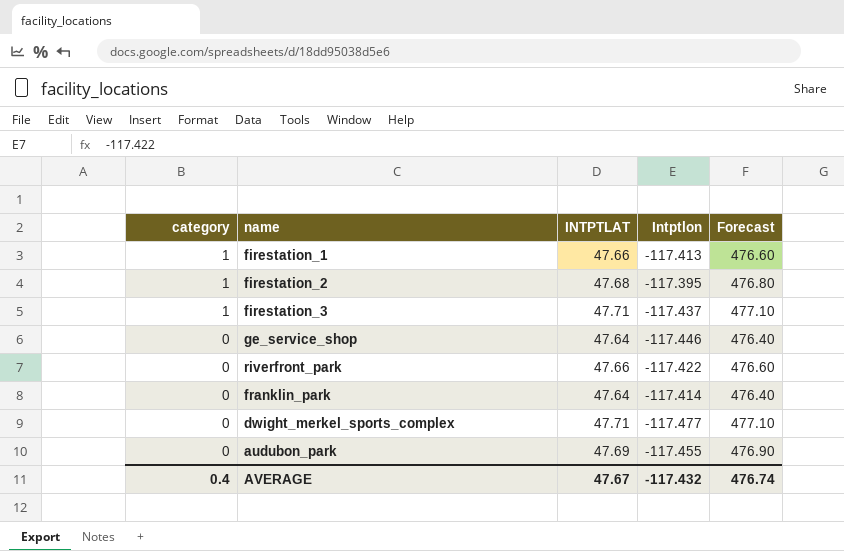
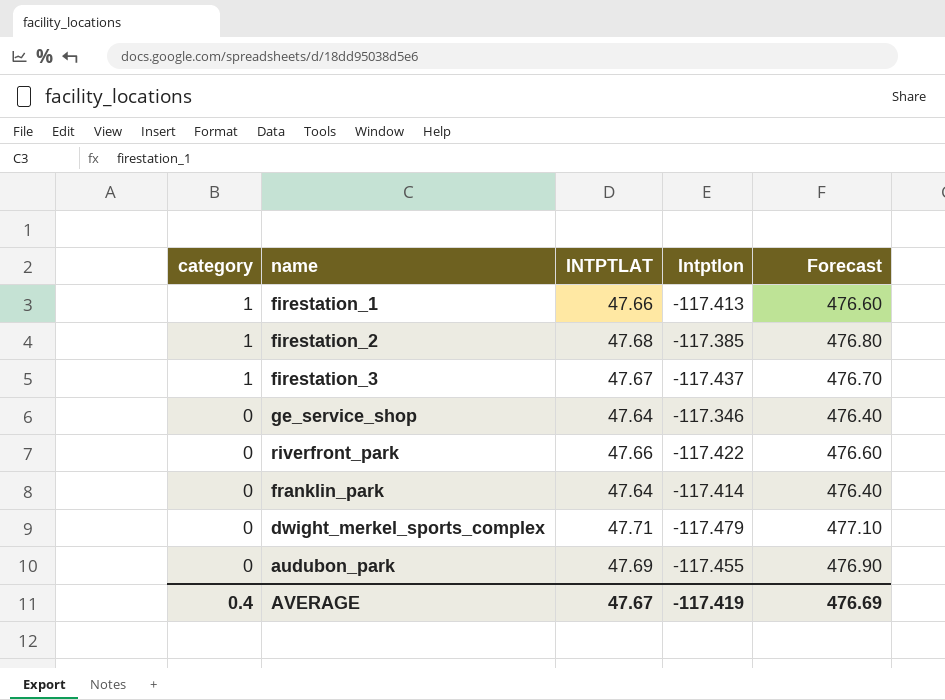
firestation_2 | Intptlon: -117.395 -> -117.385
firestation_3 | INTPTLAT: 47.71 -> 47.67
firestation_3 | Forecast: 477.10 -> 476.70
ge_service_shop | Intptlon: -117.446 -> -117.346
dwight_merkel_sports_complex | Intptlon: -117.477 -> -117.479
AVERAGE | Intptlon: -117.432 -> -117.419
AVERAGE | Forecast: 476.74 -> 476.69

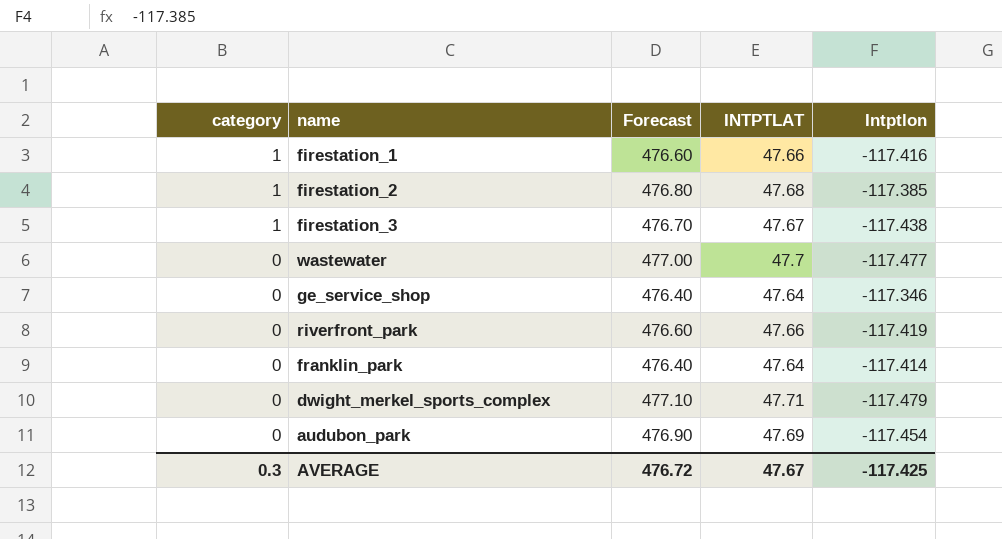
column Forecast | position: 5 -> 3
firestation_1 | Intptlon: -117.413 -> -117.416
firestation_3 | Intptlon: -117.437 -> -117.438
row wastewater: none -> 0 | 477.00 | 47.7 | -117.477
riverfront_park | Intptlon: -117.422 -> -117.419
audubon_park | Intptlon: -117.455 -> -117.454
AVERAGE | category: 0.4 -> 0.3
AVERAGE | Forecast: 476.69 -> 476.72
AVERAGE | Intptlon: -117.419 -> -117.425

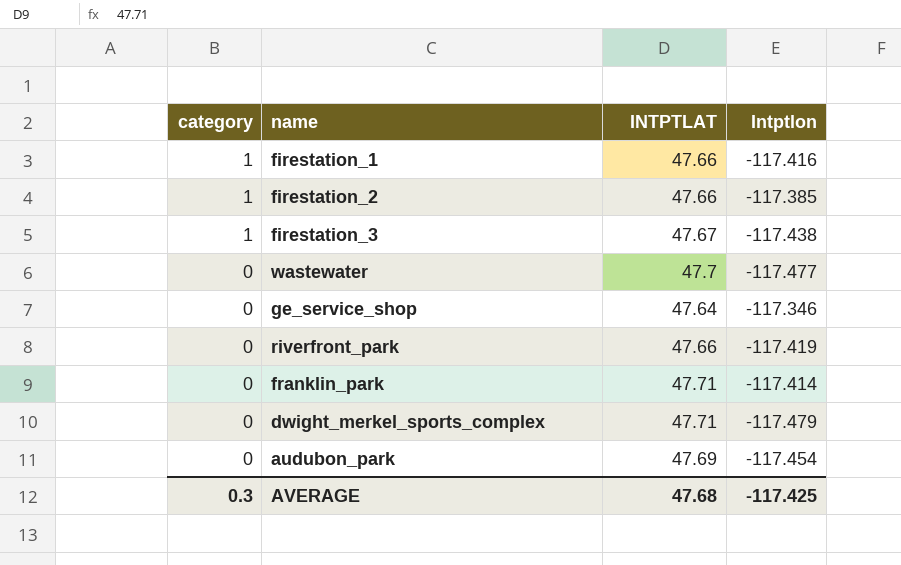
column Forecast | formula: [INTPTLAT] * 10 -> none
firestation_2 | INTPTLAT: 47.68 -> 47.66
franklin_park | INTPTLAT: 47.64 -> 47.71
AVERAGE | INTPTLAT: 47.67 -> 47.68

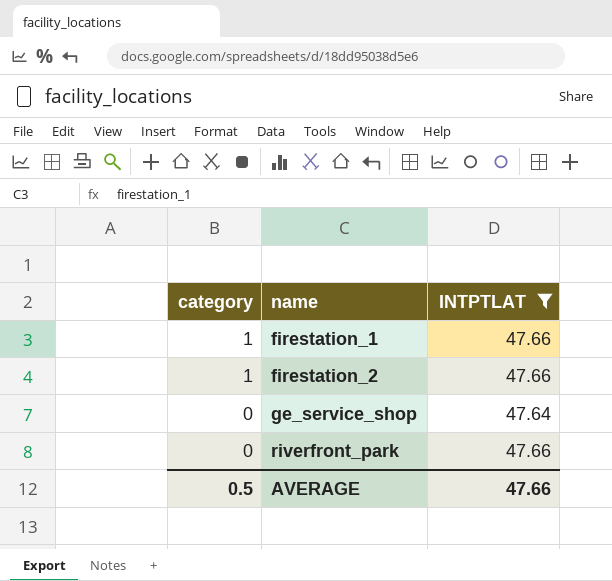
filter: none -> INTPTLAT <= 47.66
column Intptlon | position: 4 -> none
AVERAGE | category: 0.3 -> 0.5
AVERAGE | INTPTLAT: 47.68 -> 47.66

